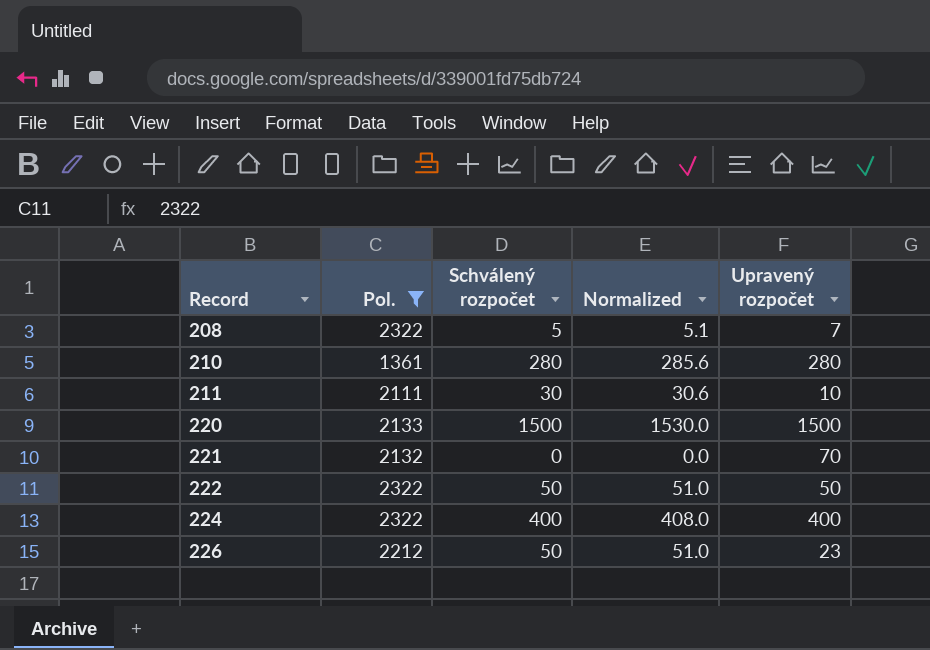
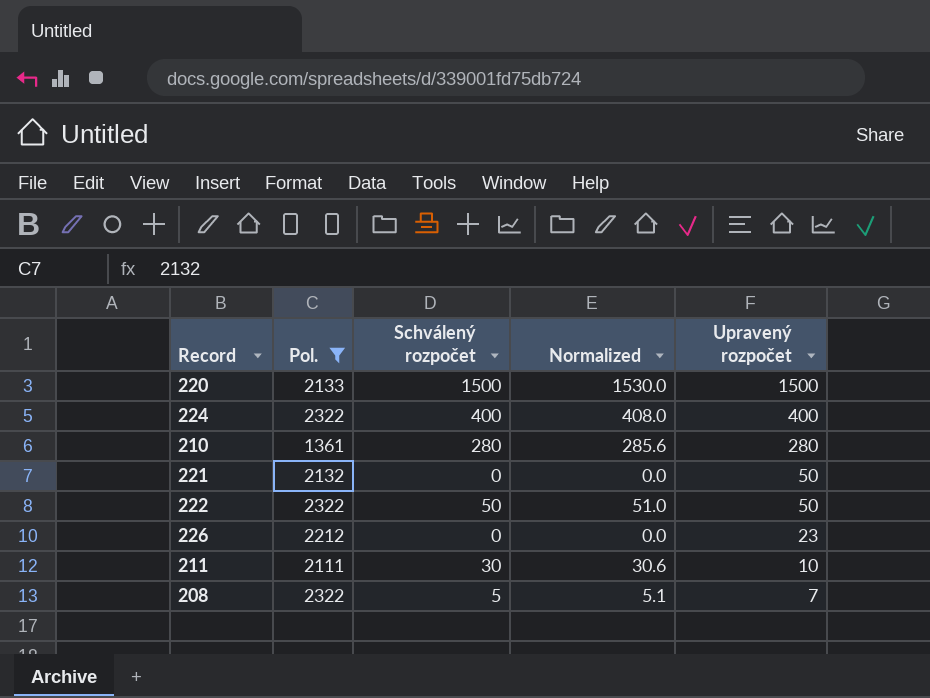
row order: Record ascending -> Upravený rozpočet descending
221 | Upravený rozpočet: 70 -> 50
226 | Schválený rozpočet: 50 -> 0
226 | Normalized: 51.0 -> 0.0

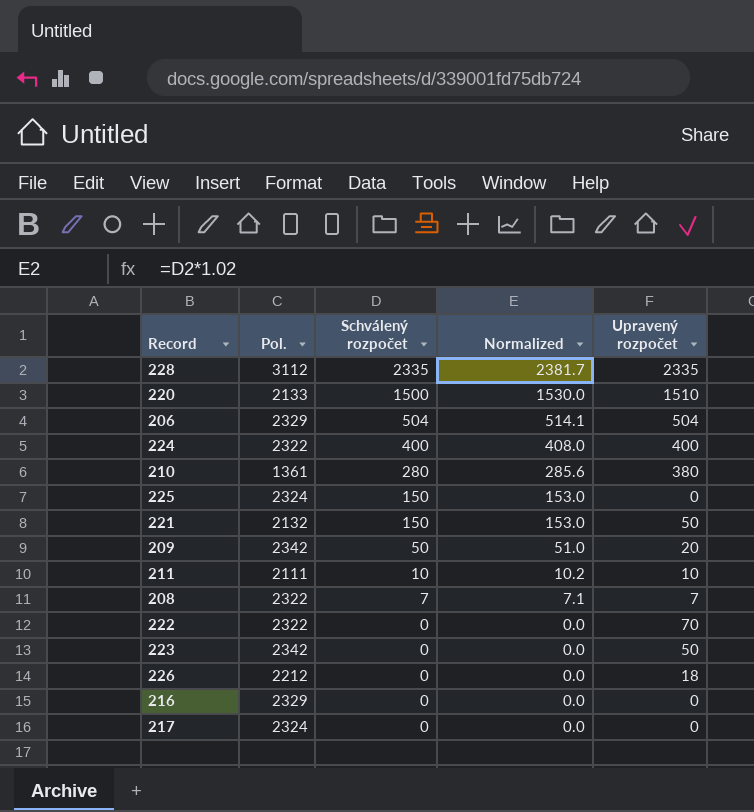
filter: Pol. <= 2322 -> none
row order: Upravený rozpočet descending -> Schválený rozpočet descending
220 | Upravený rozpočet: 1500 -> 1510
210 | Upravený rozpočet: 280 -> 380
221 | Schválený rozpočet: 0 -> 150
221 | Normalized: 0.0 -> 153.0
211 | Schválený rozpočet: 30 -> 10
211 | Normalized: 30.6 -> 10.2
208 | Schválený rozpočet: 5 -> 7
208 | Normalized: 5.1 -> 7.1
222 | Schválený rozpočet: 50 -> 0
222 | Normalized: 51.0 -> 0.0
222 | Upravený rozpočet: 50 -> 70
226 | Upravený rozpočet: 23 -> 18

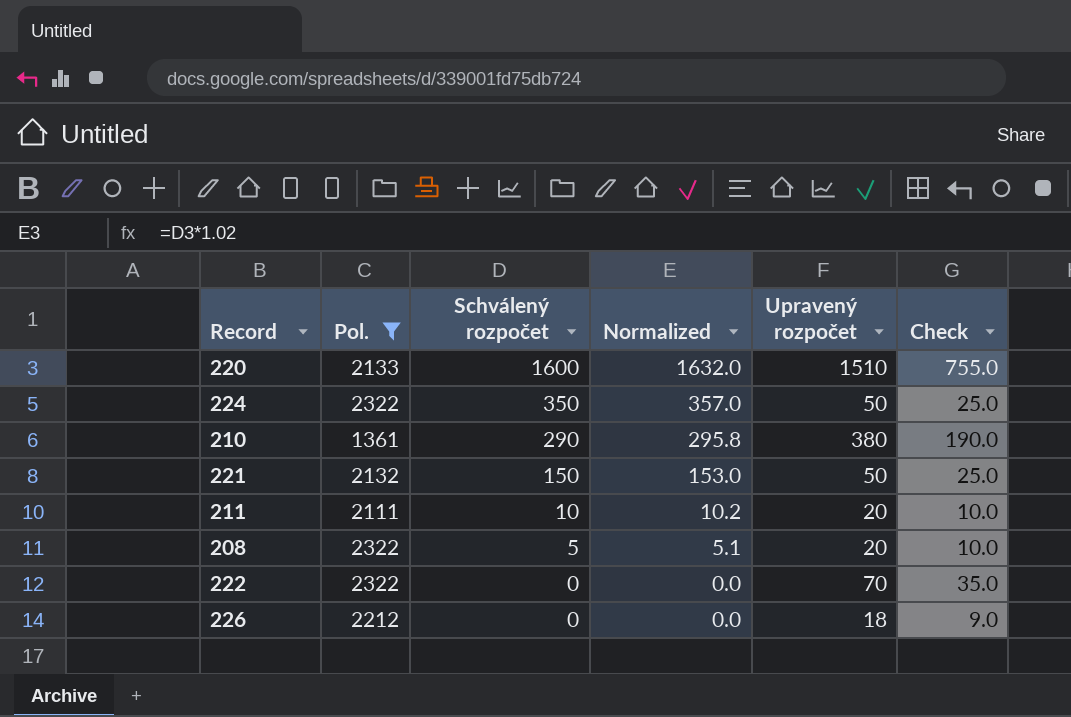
filter: none -> Pol. <= 2322
column Check | formula: none -> [Upravený rozpočet] * 0.5
220 | Schválený rozpočet: 1500 -> 1600
220 | Normalized: 1530.0 -> 1632.0
224 | Schválený rozpočet: 400 -> 350
224 | Normalized: 408.0 -> 357.0
224 | Upravený rozpočet: 400 -> 50
210 | Schválený rozpočet: 280 -> 290
210 | Normalized: 285.6 -> 295.8
211 | Upravený rozpočet: 10 -> 20
208 | Schválený rozpočet: 7 -> 5
208 | Normalized: 7.1 -> 5.1
208 | Upravený rozpočet: 7 -> 20

